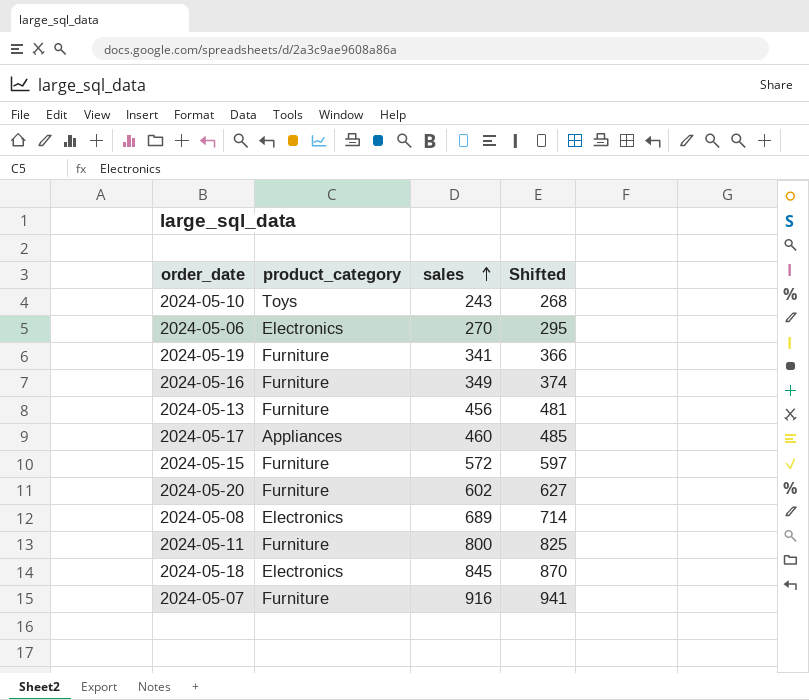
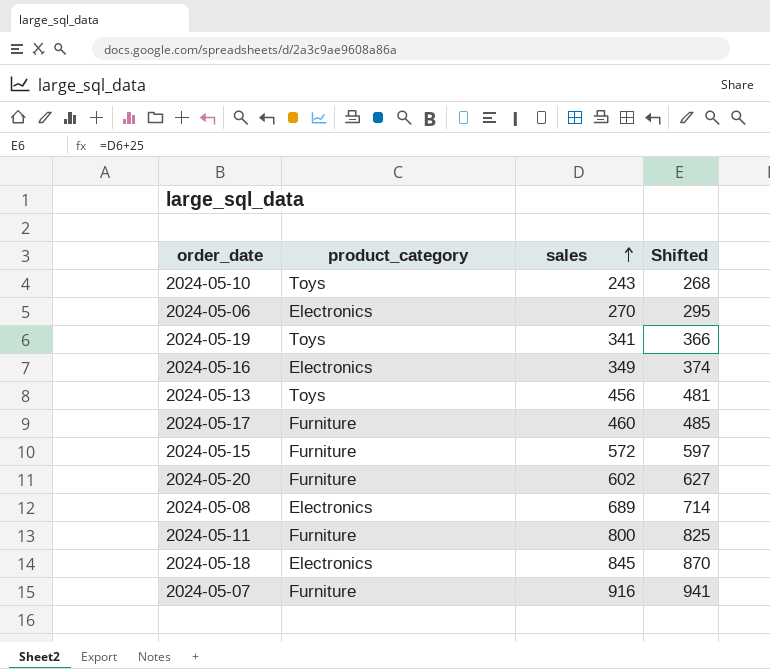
2024-05-19 | product_category: Furniture -> Toys
2024-05-16 | product_category: Furniture -> Electronics
2024-05-13 | product_category: Furniture -> Toys
2024-05-17 | product_category: Appliances -> Furniture

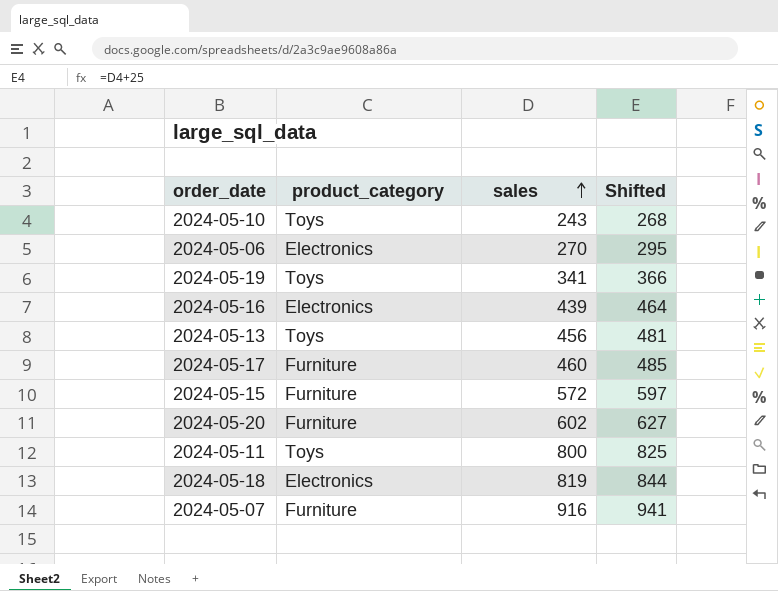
row 2024-05-08: Electronics | 689 | 714 -> none
2024-05-16 | sales: 349 -> 439
2024-05-16 | Shifted: 374 -> 464
2024-05-11 | product_category: Furniture -> Toys
2024-05-18 | sales: 845 -> 819
2024-05-18 | Shifted: 870 -> 844

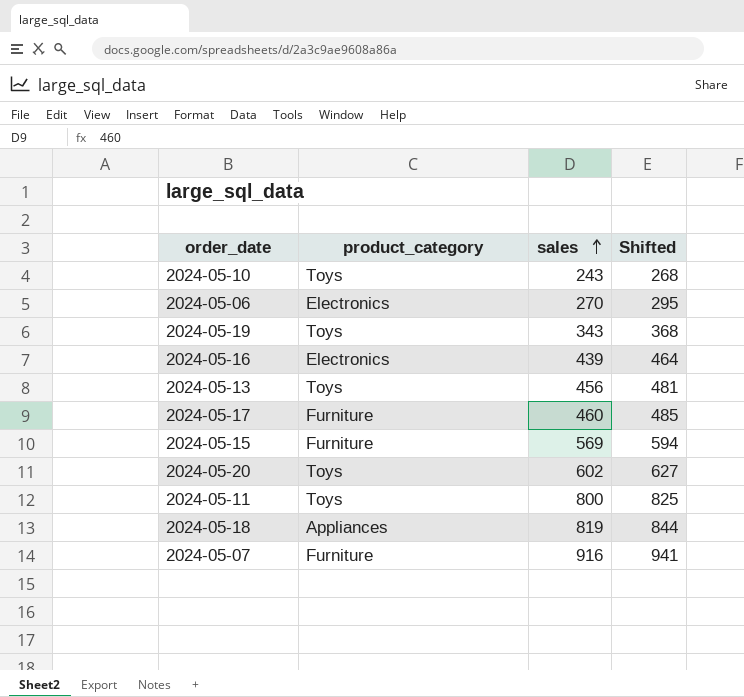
2024-05-19 | sales: 341 -> 343
2024-05-19 | Shifted: 366 -> 368
2024-05-15 | sales: 572 -> 569
2024-05-15 | Shifted: 597 -> 594
2024-05-20 | product_category: Furniture -> Toys
2024-05-18 | product_category: Electronics -> Appliances

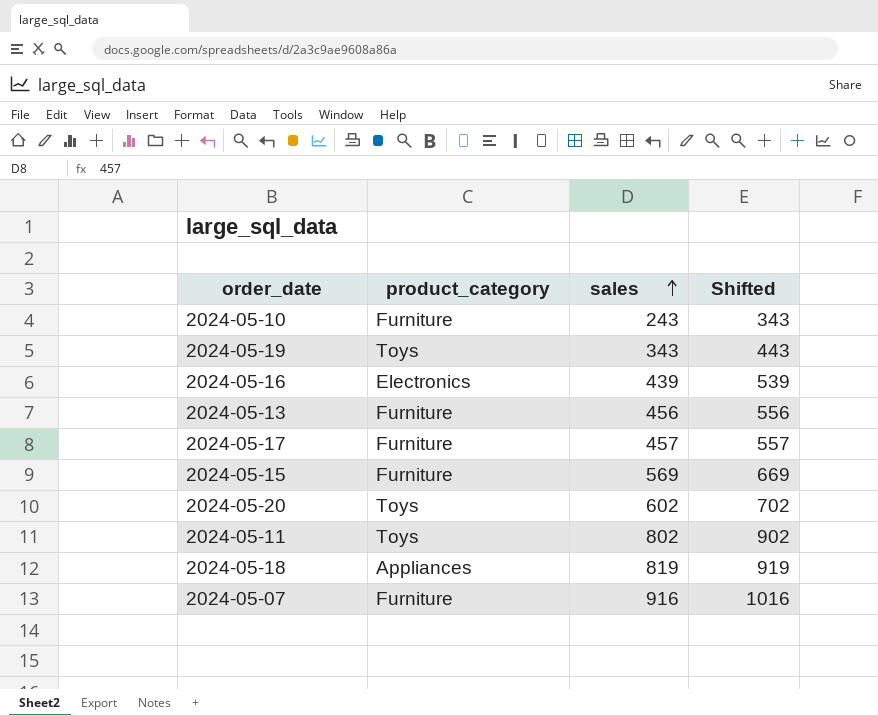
column Shifted | formula: [sales] + 25 -> [sales] + 100
row 2024-05-06: Electronics | 270 | 295 -> none
2024-05-10 | product_category: Toys -> Furniture
2024-05-13 | product_category: Toys -> Furniture
2024-05-17 | sales: 460 -> 457
2024-05-11 | sales: 800 -> 802

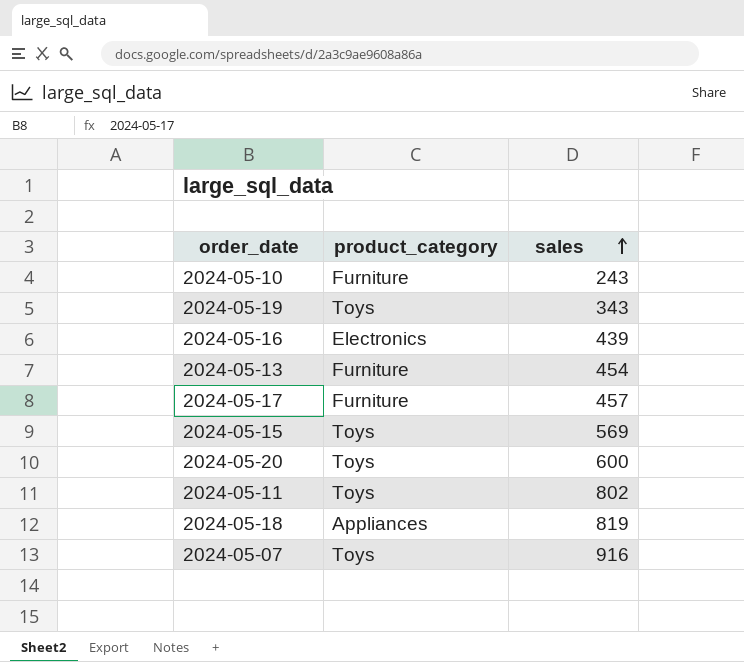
column Shifted | formula: [sales] + 100 -> none
2024-05-13 | sales: 456 -> 454
2024-05-15 | product_category: Furniture -> Toys
2024-05-20 | sales: 602 -> 600
2024-05-07 | product_category: Furniture -> Toys

